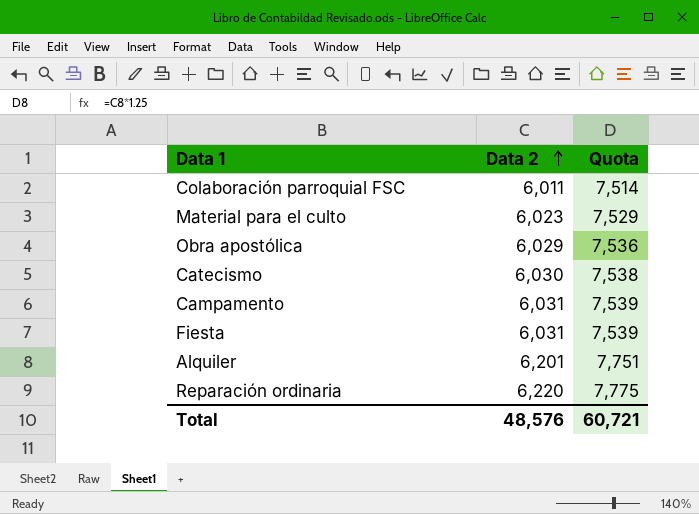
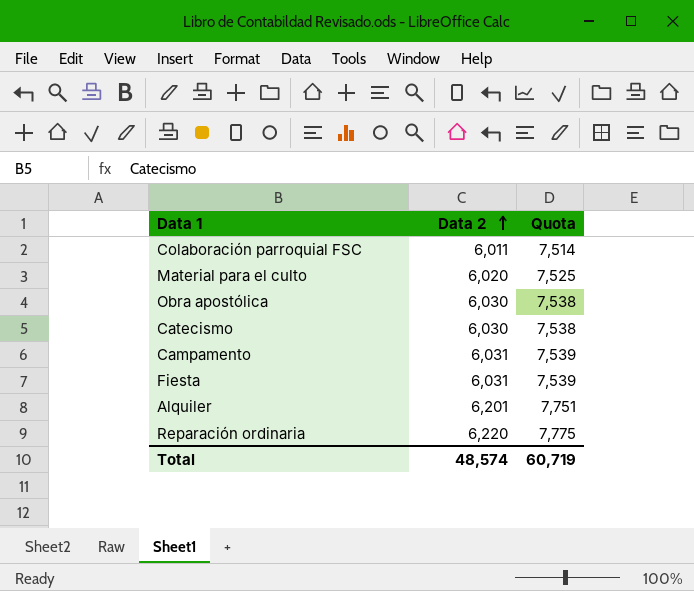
Material para el culto | Data 2: 6,023 -> 6,020
Material para el culto | Quota: 7,529 -> 7,525
Obra apostólica | Data 2: 6,029 -> 6,030
Obra apostólica | Quota: 7,536 -> 7,538
Total | Data 2: 48,576 -> 48,574
Total | Quota: 60,721 -> 60,719

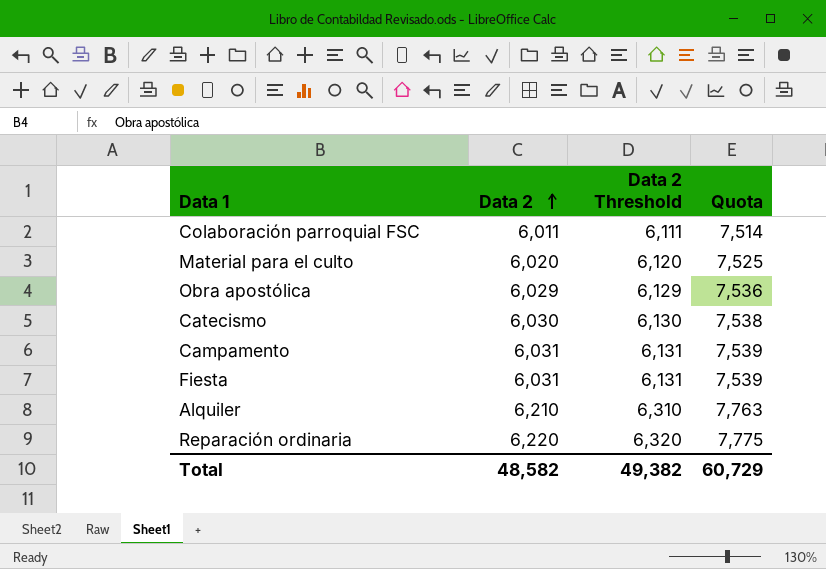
column Data 2 Threshold | formula: none -> [Data 2] + 100
Obra apostólica | Data 2: 6,030 -> 6,029
Obra apostólica | Quota: 7,538 -> 7,536
Alquiler | Data 2: 6,201 -> 6,210
Alquiler | Quota: 7,751 -> 7,763
Total | Data 2: 48,574 -> 48,582
Total | Quota: 60,719 -> 60,729

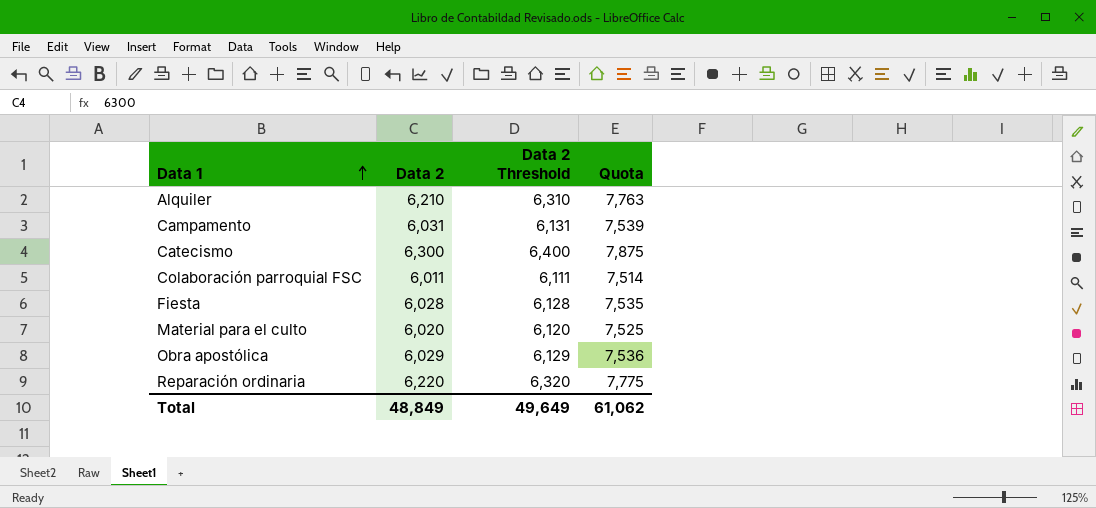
row order: Data 2 ascending -> Data 1 ascending
Catecismo | Data 2: 6,030 -> 6,300
Catecismo | Data 2 Threshold: 6,130 -> 6,400
Catecismo | Quota: 7,538 -> 7,875
Fiesta | Data 2: 6,031 -> 6,028
Fiesta | Data 2 Threshold: 6,131 -> 6,128
Fiesta | Quota: 7,539 -> 7,535
Total | Data 2: 48,582 -> 48,849
Total | Data 2 Threshold: 49,382 -> 49,649
Total | Quota: 60,729 -> 61,062

